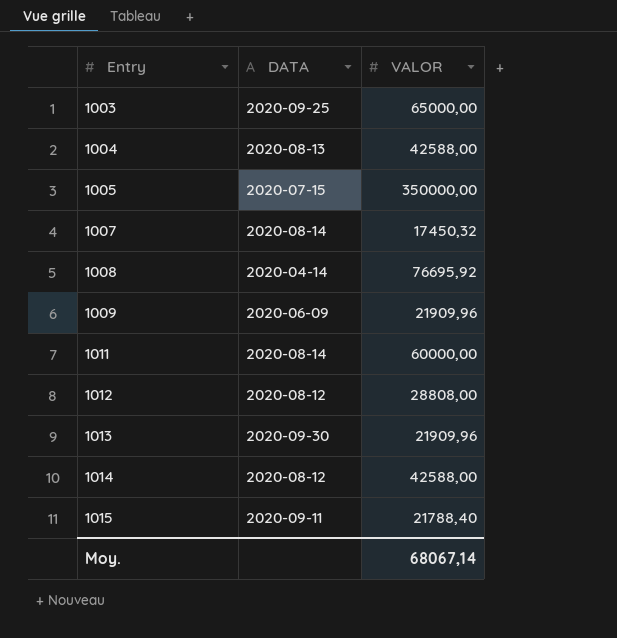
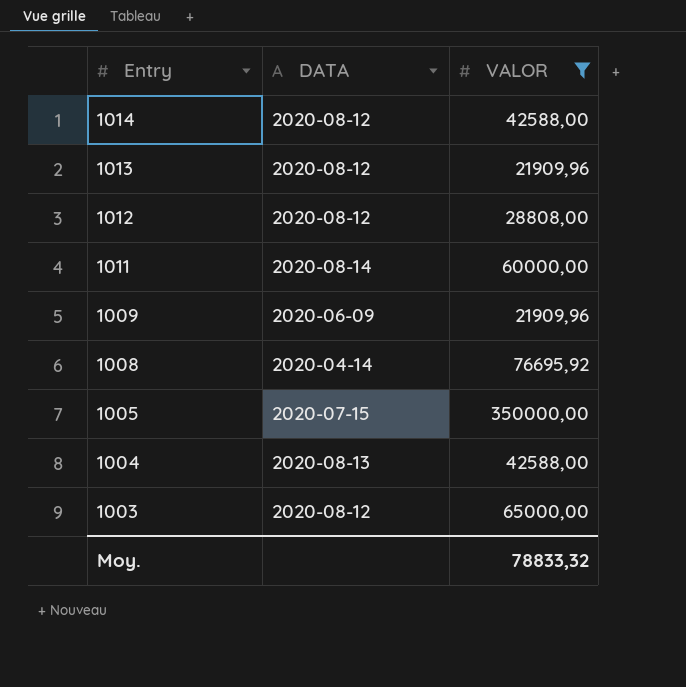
filter: none -> VALOR >= 21909,96
row order: Entry ascending -> Entry descending
1013 | DATA: 2020-09-30 -> 2020-08-12
1003 | DATA: 2020-09-25 -> 2020-08-12
Moy. | VALOR: 68067,14 -> 78833,32

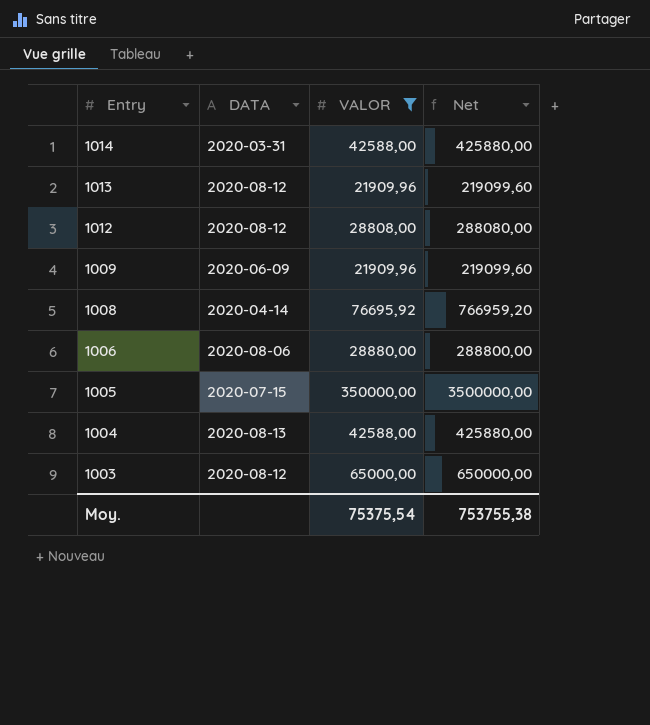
column Net | formula: none -> [VALOR] * 10
row 1011: 2020-08-14 | 60000,00 -> none
1014 | DATA: 2020-08-12 -> 2020-03-31
row 1006: none -> 2020-08-06 | 28880,00 | 288800,00
Moy. | VALOR: 78833,32 -> 75375,54

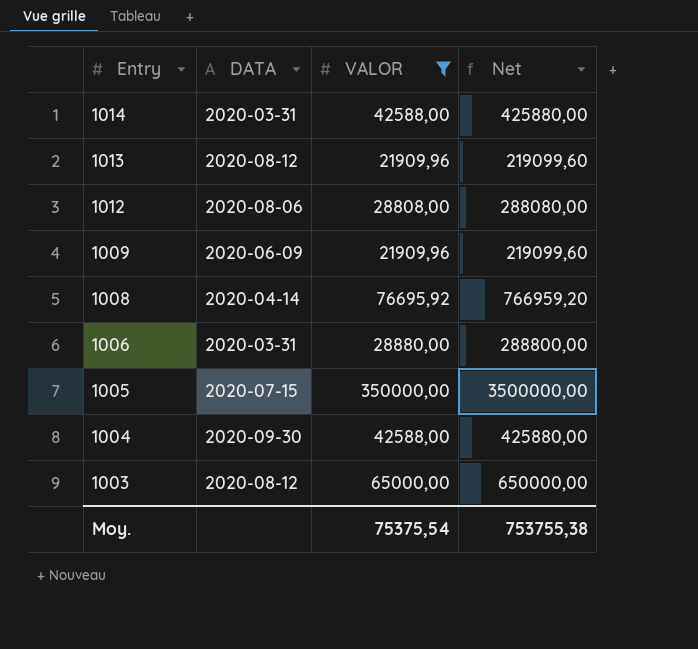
1012 | DATA: 2020-08-12 -> 2020-08-06
1006 | DATA: 2020-08-06 -> 2020-03-31
1004 | DATA: 2020-08-13 -> 2020-09-30

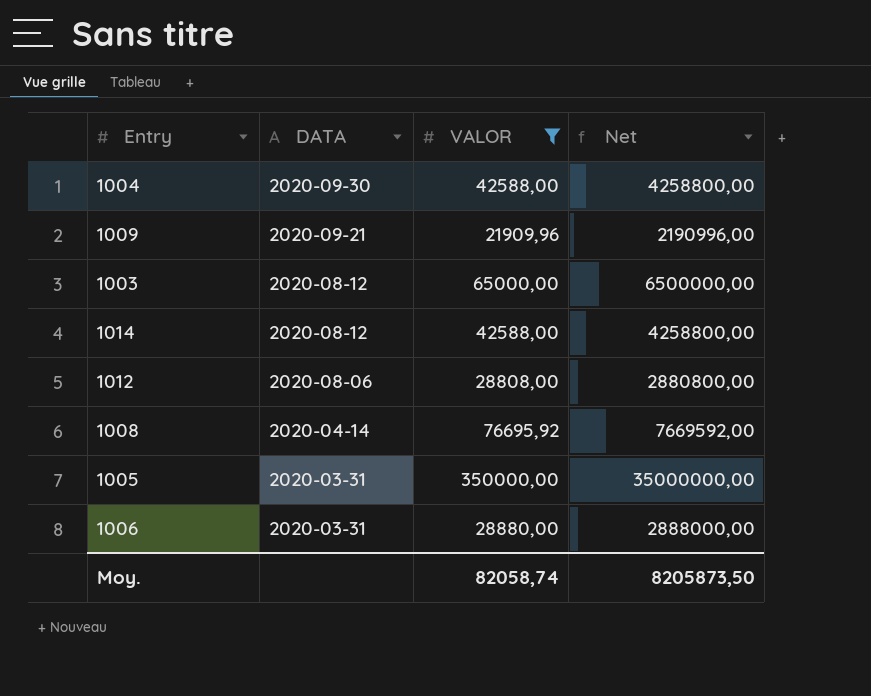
row order: Entry descending -> DATA descending
column Net | formula: [VALOR] * 10 -> [VALOR] * 100
row 1013: 2020-08-12 | 21909,96 | 219099,60 -> none
1009 | DATA: 2020-06-09 -> 2020-09-21
1014 | DATA: 2020-03-31 -> 2020-08-12
1005 | DATA: 2020-07-15 -> 2020-03-31
Moy. | VALOR: 75375,54 -> 82058,74
Moy. | Net: 753755,38 -> 8205873,50

